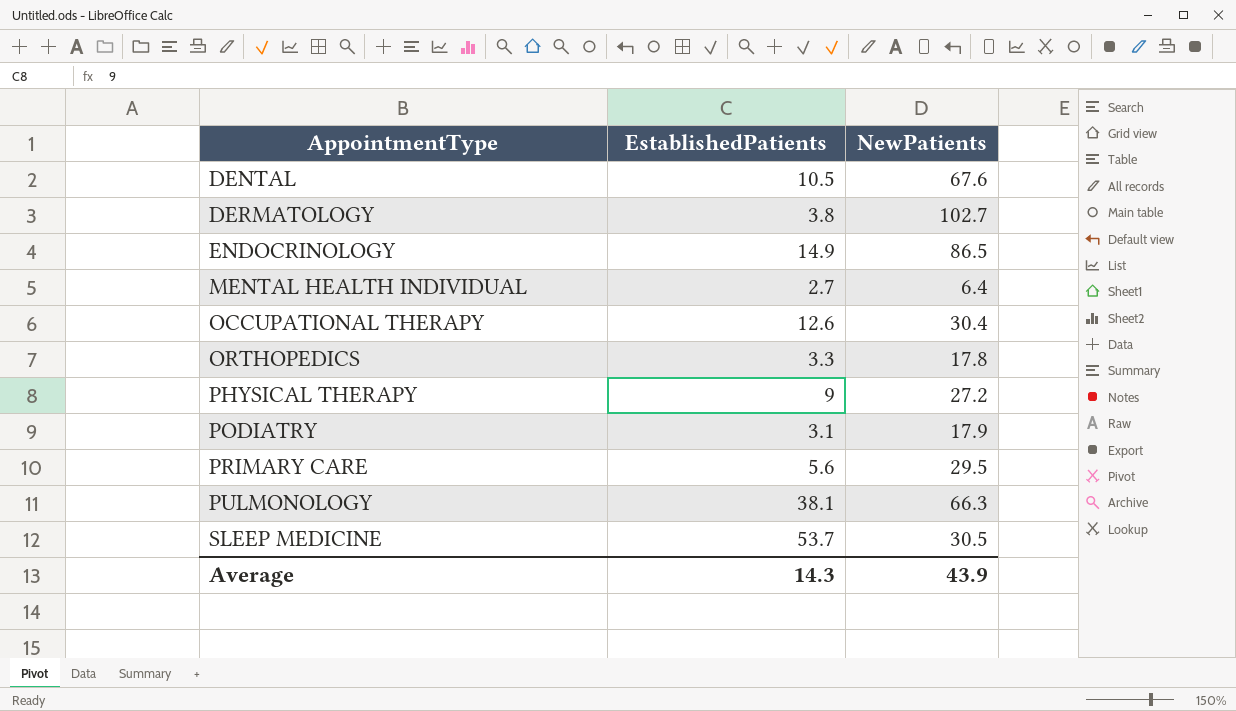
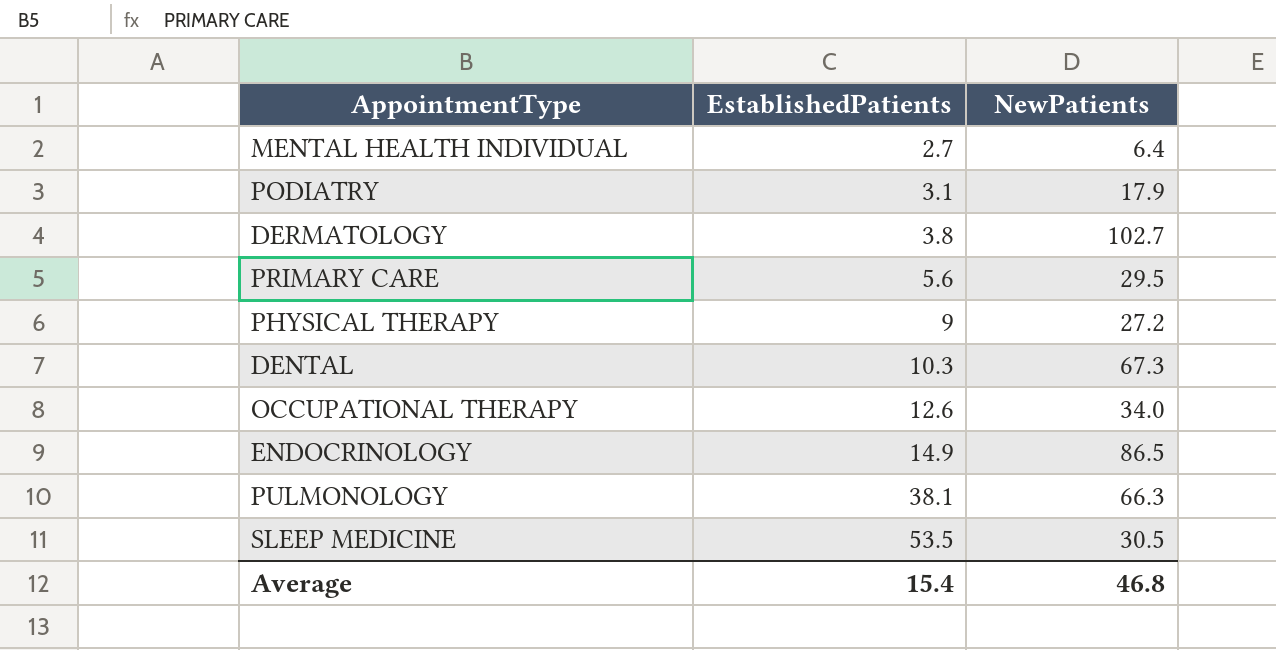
row order: AppointmentType ascending -> EstablishedPatients ascending
row ORTHOPEDICS: 3.3 | 17.8 -> none
DENTAL | EstablishedPatients: 10.5 -> 10.3
DENTAL | NewPatients: 67.6 -> 67.3
OCCUPATIONAL THERAPY | NewPatients: 30.4 -> 34.0
SLEEP MEDICINE | EstablishedPatients: 53.7 -> 53.5
Average | EstablishedPatients: 14.3 -> 15.4
Average | NewPatients: 43.9 -> 46.8

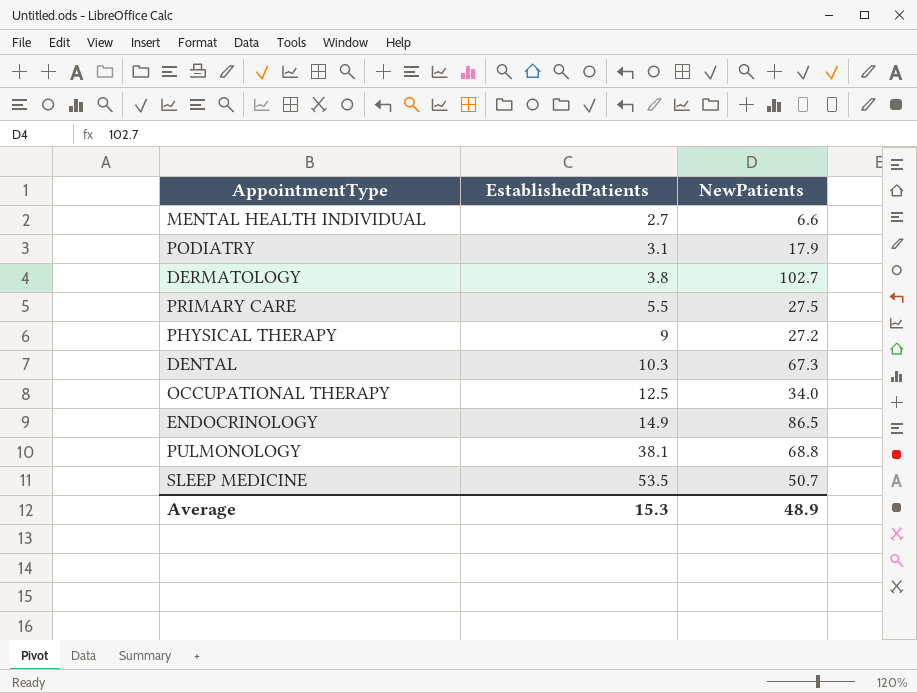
MENTAL HEALTH INDIVIDUAL | NewPatients: 6.4 -> 6.6
PRIMARY CARE | EstablishedPatients: 5.6 -> 5.5
PRIMARY CARE | NewPatients: 29.5 -> 27.5
OCCUPATIONAL THERAPY | EstablishedPatients: 12.6 -> 12.5
PULMONOLOGY | NewPatients: 66.3 -> 68.8
SLEEP MEDICINE | NewPatients: 30.5 -> 50.7
Average | EstablishedPatients: 15.4 -> 15.3
Average | NewPatients: 46.8 -> 48.9

